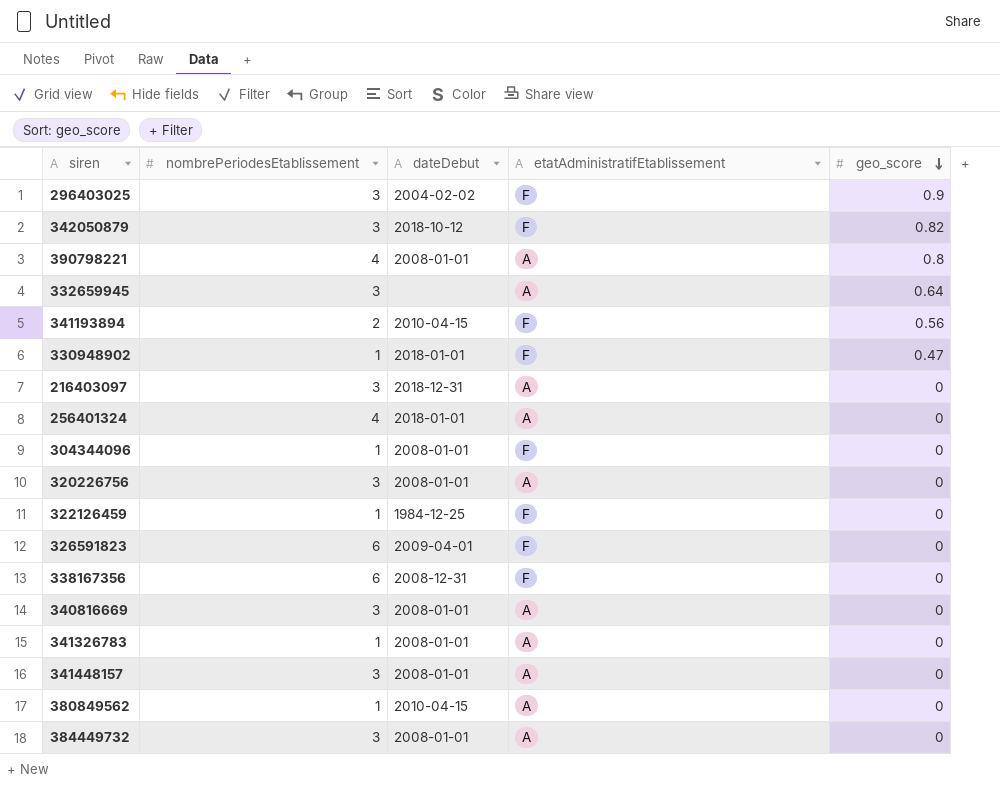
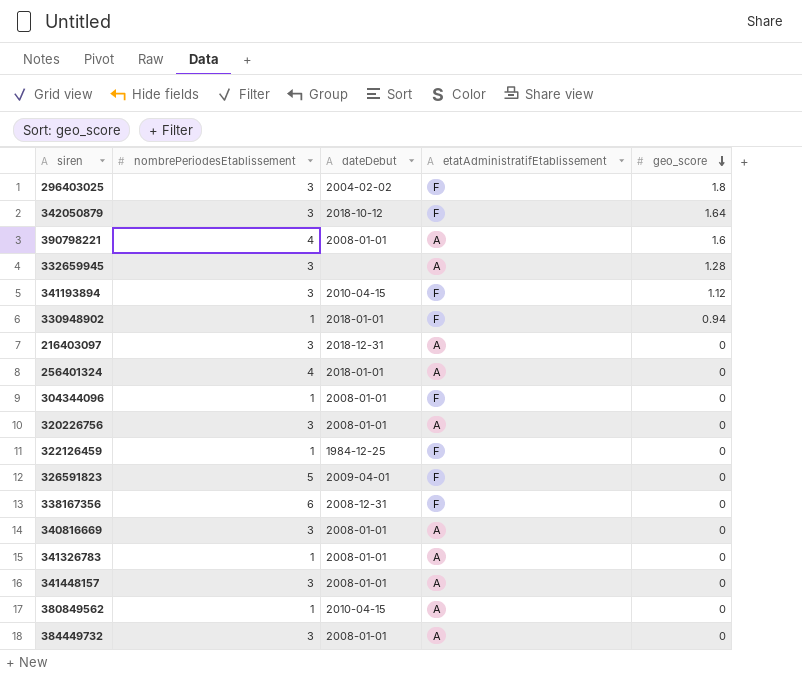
296403025 | geo_score: 0.9 -> 1.8
342050879 | geo_score: 0.82 -> 1.64
390798221 | geo_score: 0.8 -> 1.6
332659945 | geo_score: 0.64 -> 1.28
341193894 | nombrePeriodesEtablissement: 2 -> 3
341193894 | geo_score: 0.56 -> 1.12
330948902 | geo_score: 0.47 -> 0.94
326591823 | nombrePeriodesEtablissement: 6 -> 5

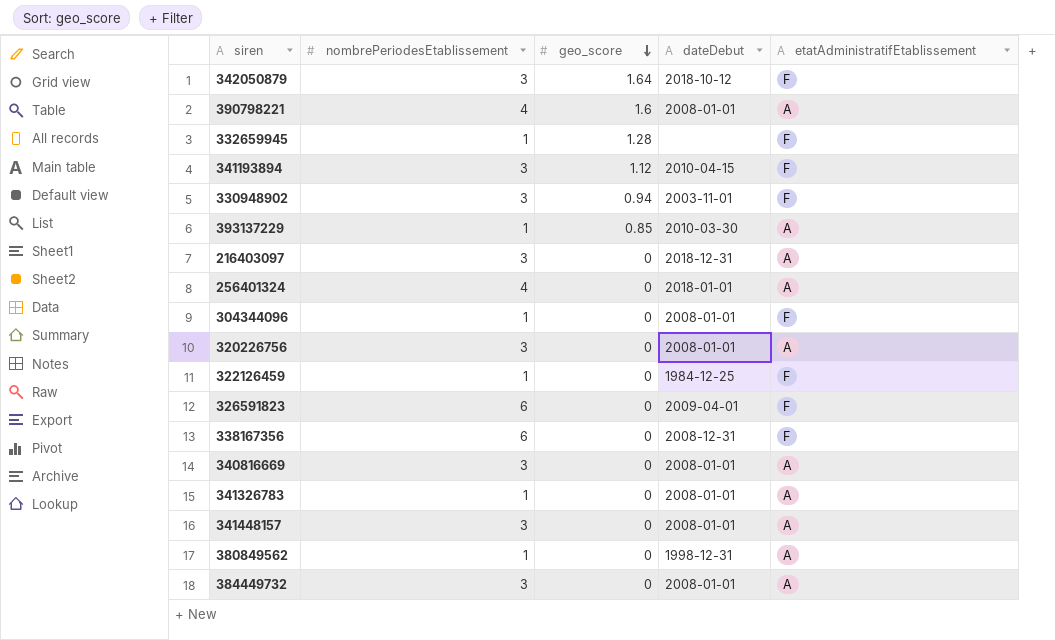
column geo_score | position: 5 -> 3
row 296403025: 3 | 2004-02-02 | F | 1.8 -> none
332659945 | nombrePeriodesEtablissement: 3 -> 1
332659945 | etatAdministratifEtablissement: A -> F
330948902 | nombrePeriodesEtablissement: 1 -> 3
330948902 | dateDebut: 2018-01-01 -> 2003-11-01
row 393137229: none -> 1 | 0.85 | 2010-03-30 | A
326591823 | nombrePeriodesEtablissement: 5 -> 6
380849562 | dateDebut: 2010-04-15 -> 1998-12-31

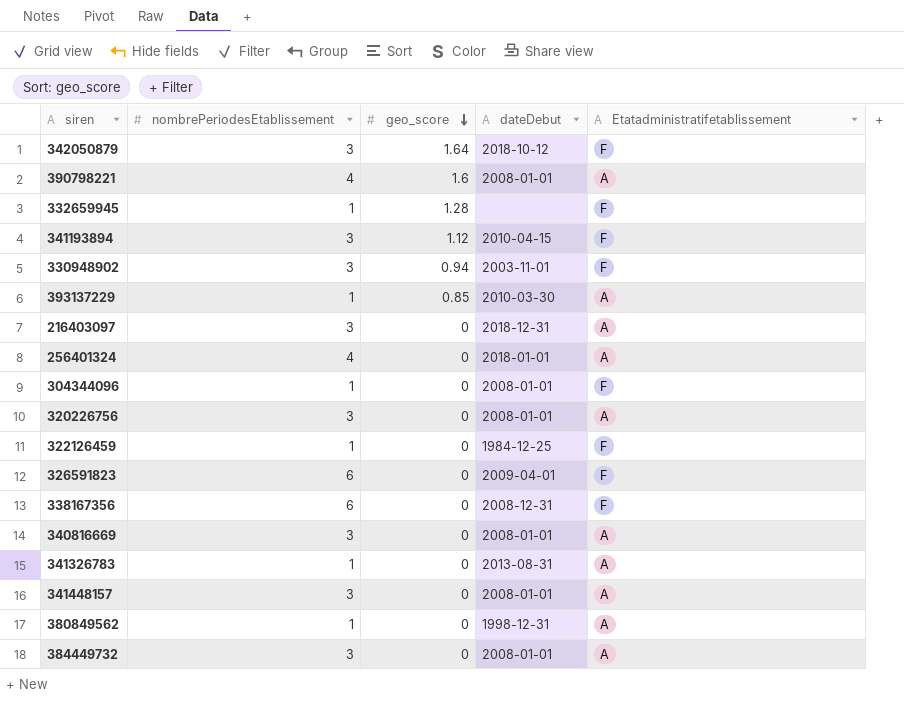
column name: etatAdministratifEtablissement -> Etatadministratifetablissement
341326783 | dateDebut: 2008-01-01 -> 2013-08-31

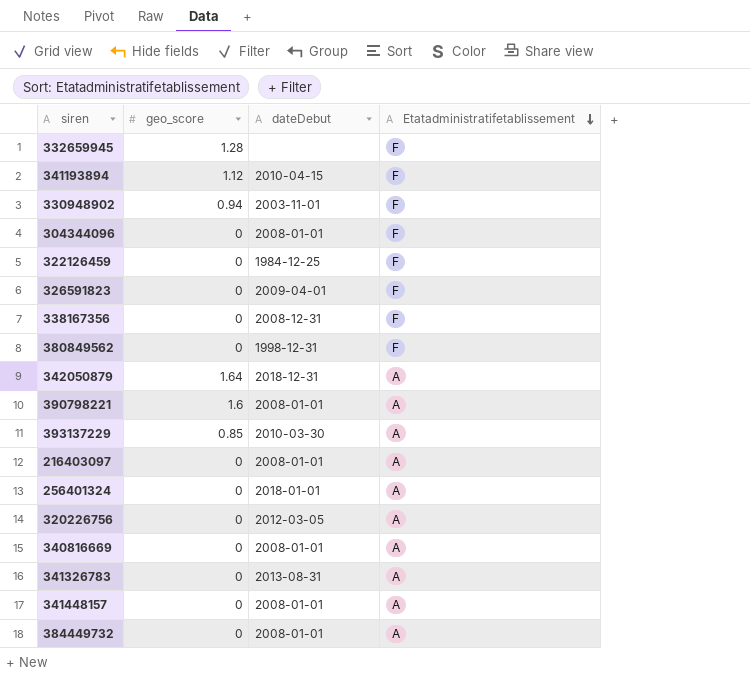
row order: geo_score descending -> Etatadministratifetablissement descending
column nombrePeriodesEtablissement | position: 2 -> none
380849562 | Etatadministratifetablissement: A -> F
342050879 | dateDebut: 2018-10-12 -> 2018-12-31
342050879 | Etatadministratifetablissement: F -> A
216403097 | dateDebut: 2018-12-31 -> 2008-01-01
320226756 | dateDebut: 2008-01-01 -> 2012-03-05

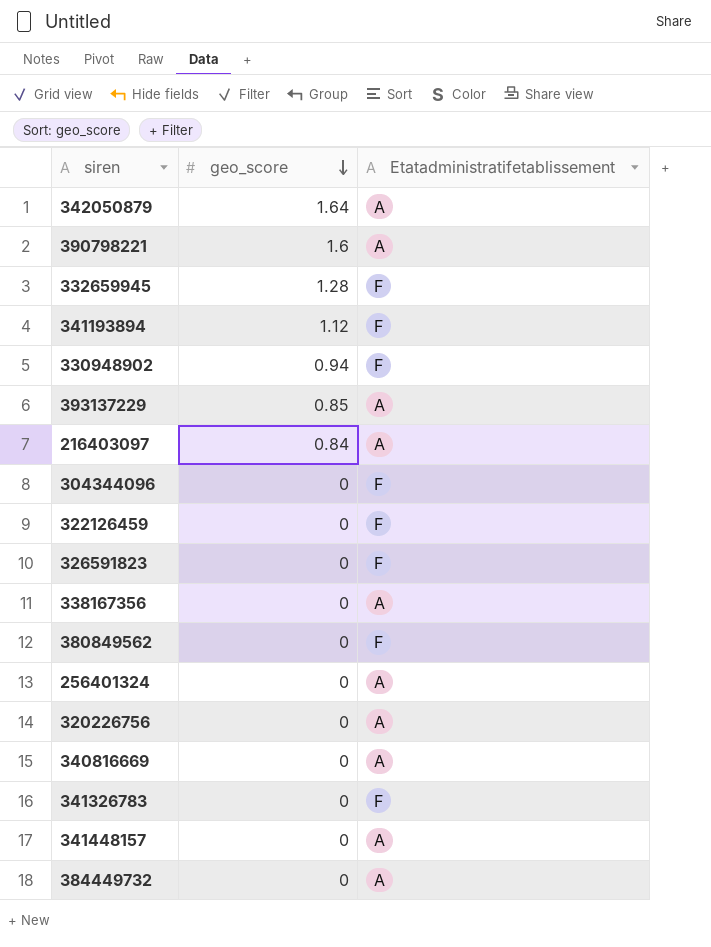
row order: Etatadministratifetablissement descending -> geo_score descending
column dateDebut | position: 3 -> none
216403097 | geo_score: 0 -> 0.84
338167356 | Etatadministratifetablissement: F -> A
341326783 | Etatadministratifetablissement: A -> F

